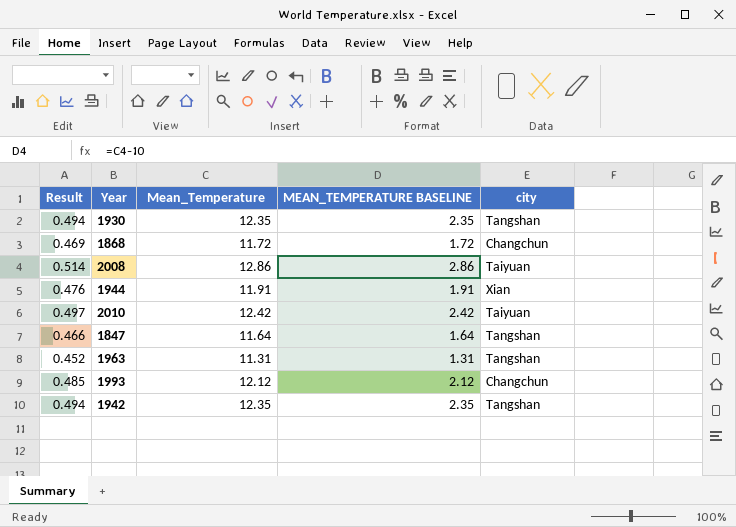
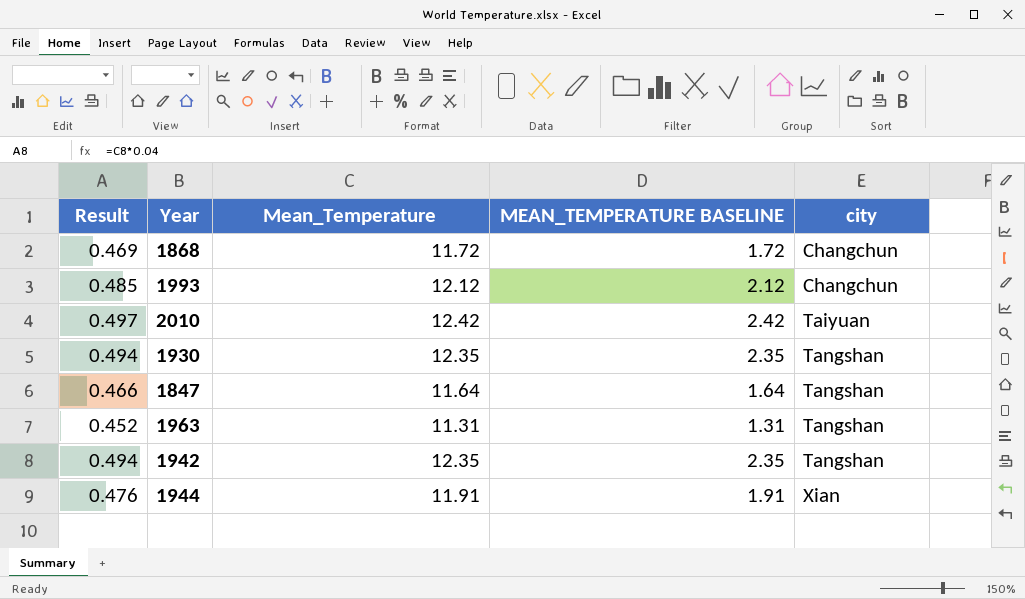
row order: none -> city ascending
row 2008: 0.514 | 12.86 | 2.86 | Taiyuan -> none

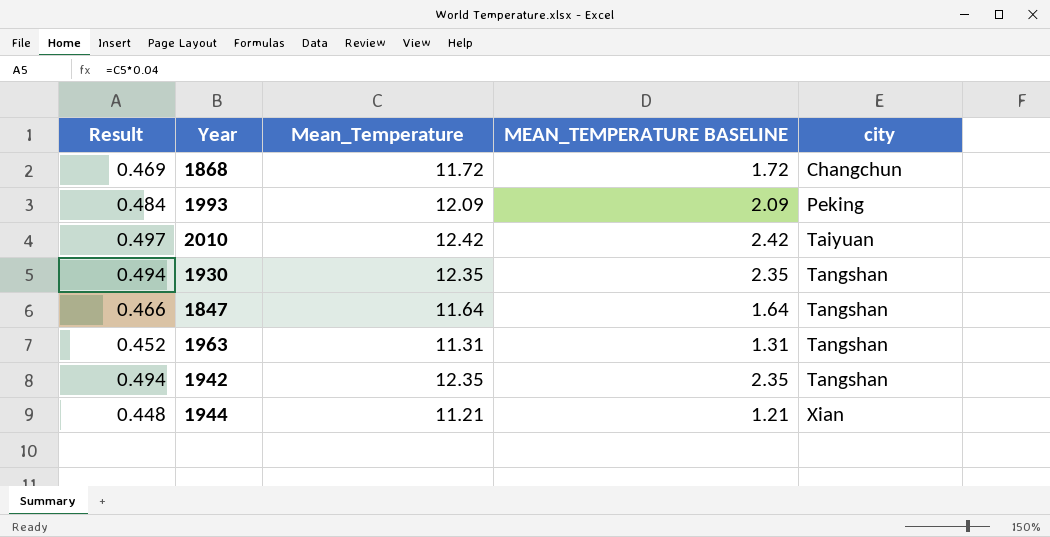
1993 | Result: 0.485 -> 0.484
1993 | Mean_Temperature: 12.12 -> 12.09
1993 | MEAN_TEMPERATURE BASELINE: 2.12 -> 2.09
1993 | city: Changchun -> Peking
1944 | Result: 0.476 -> 0.448
1944 | Mean_Temperature: 11.91 -> 11.21
1944 | MEAN_TEMPERATURE BASELINE: 1.91 -> 1.21

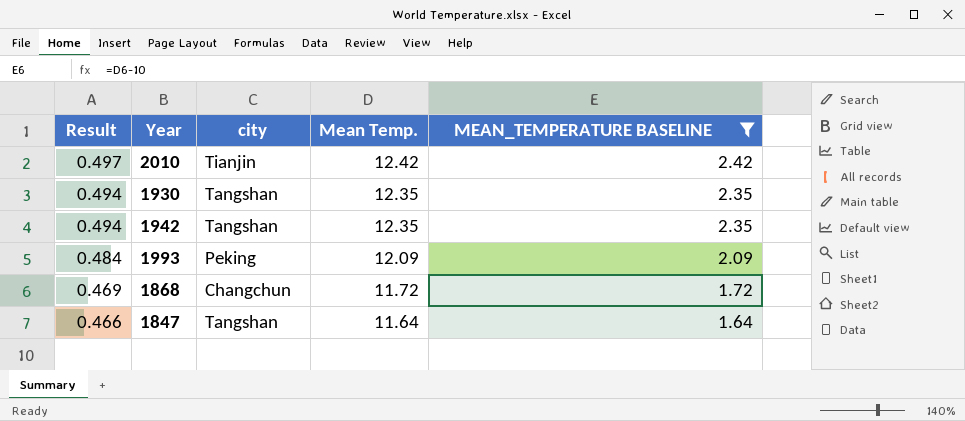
filter: none -> MEAN_TEMPERATURE BASELINE >= 1.64
row order: city ascending -> Result descending
column city | position: 5 -> 3
column name: Mean_Temperature -> Mean Temp.
2010 | city: Taiyuan -> Tianjin

